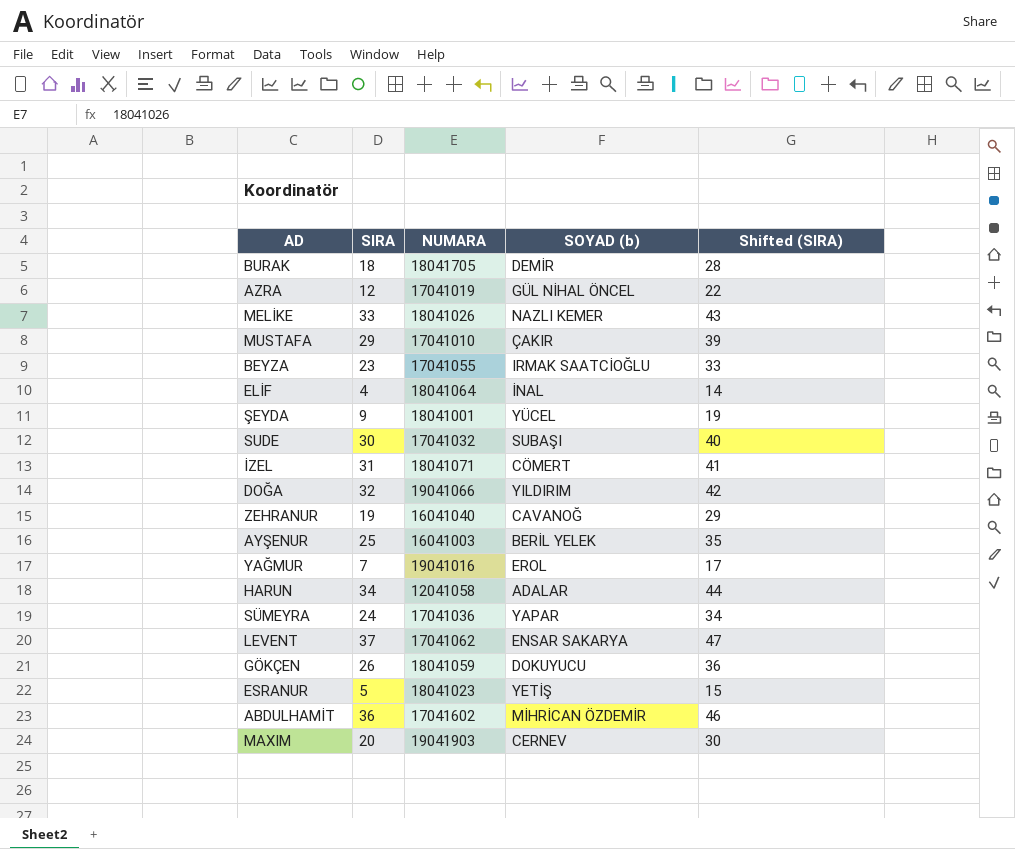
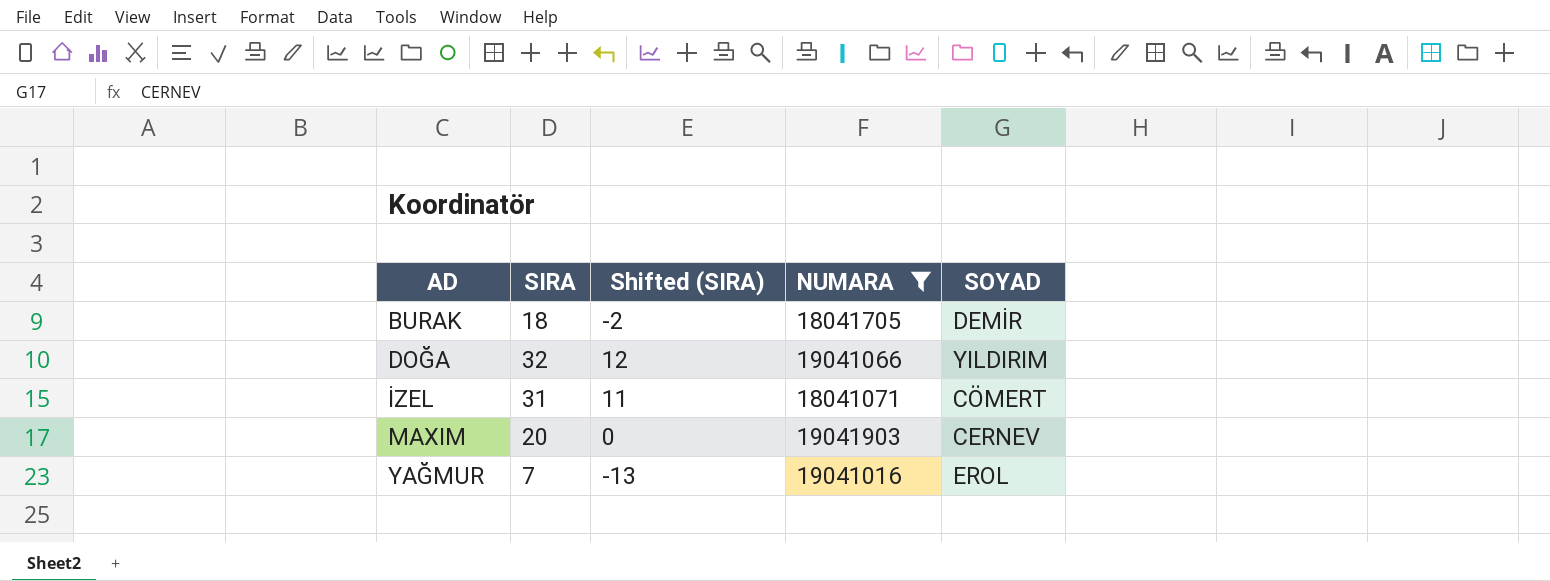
filter: none -> NUMARA >= 18041071
row order: none -> AD ascending
column Shifted (SIRA) | formula: [SIRA] + 10 -> [SIRA] - 20
column Shifted (SIRA) | position: 5 -> 3
column name: SOYAD (b) -> SOYAD

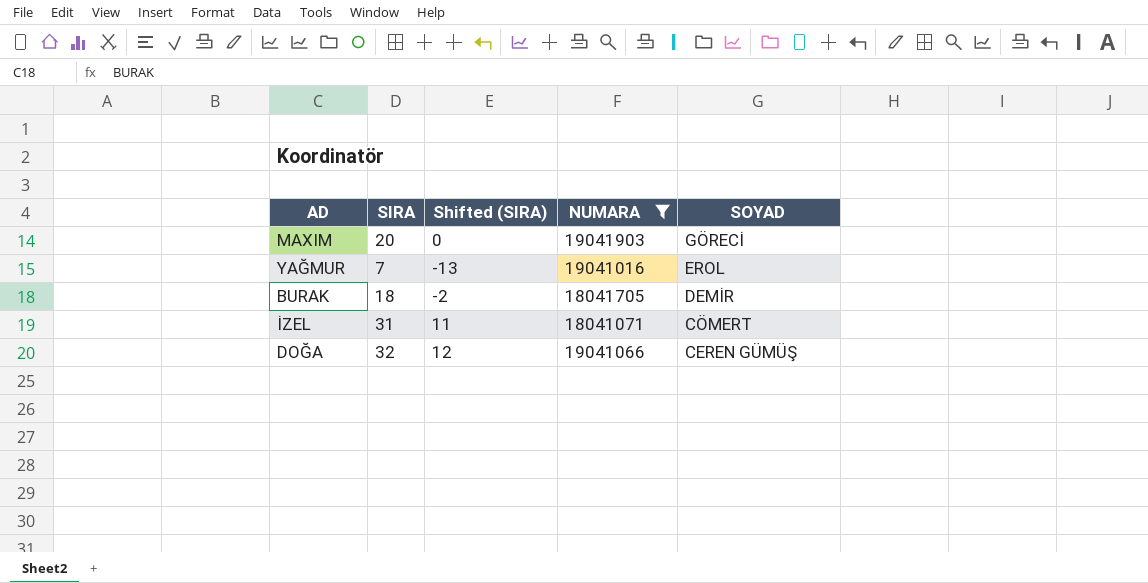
row order: AD ascending -> SOYAD descending
MAXIM | SOYAD: CERNEV -> GÖRECİ
DOĞA | SOYAD: YILDIRIM -> CEREN GÜMÜŞ

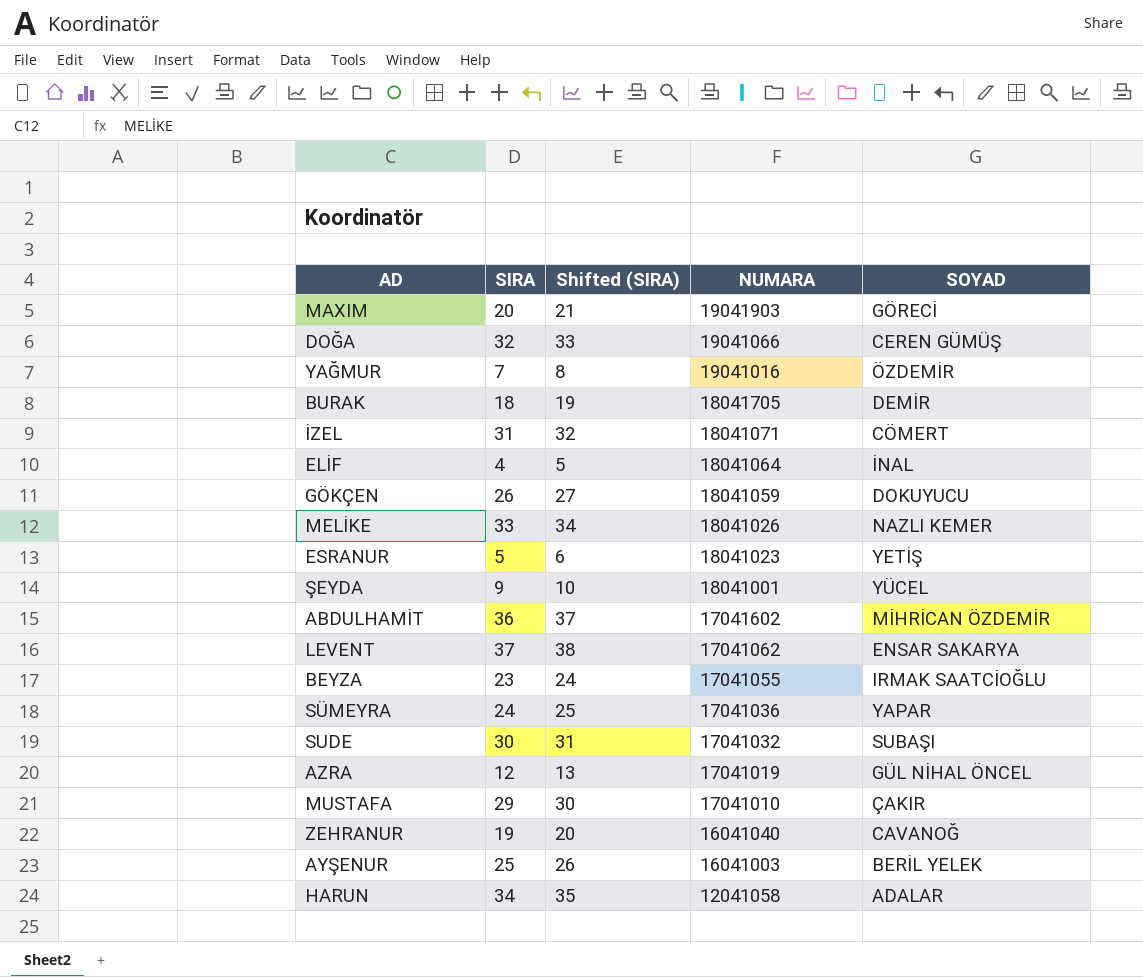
filter: NUMARA >= 18041071 -> none
row order: SOYAD descending -> NUMARA descending
column Shifted (SIRA) | formula: [SIRA] - 20 -> [SIRA] + 1
YAĞMUR | SOYAD: EROL -> ÖZDEMİR

